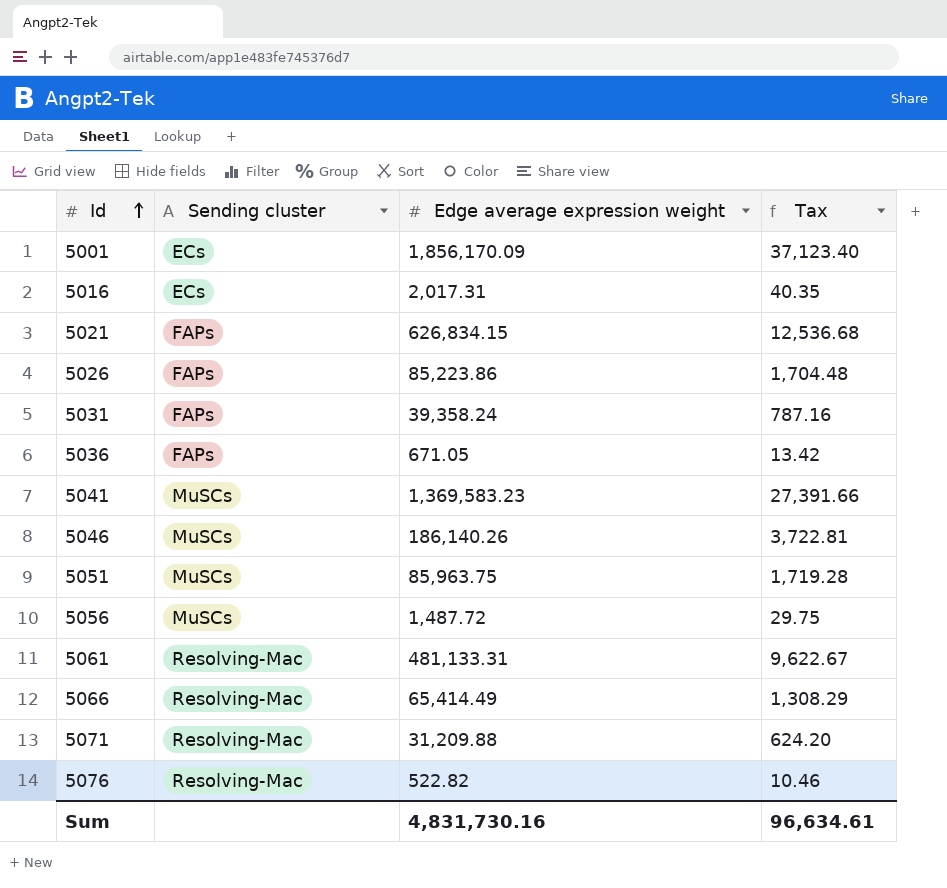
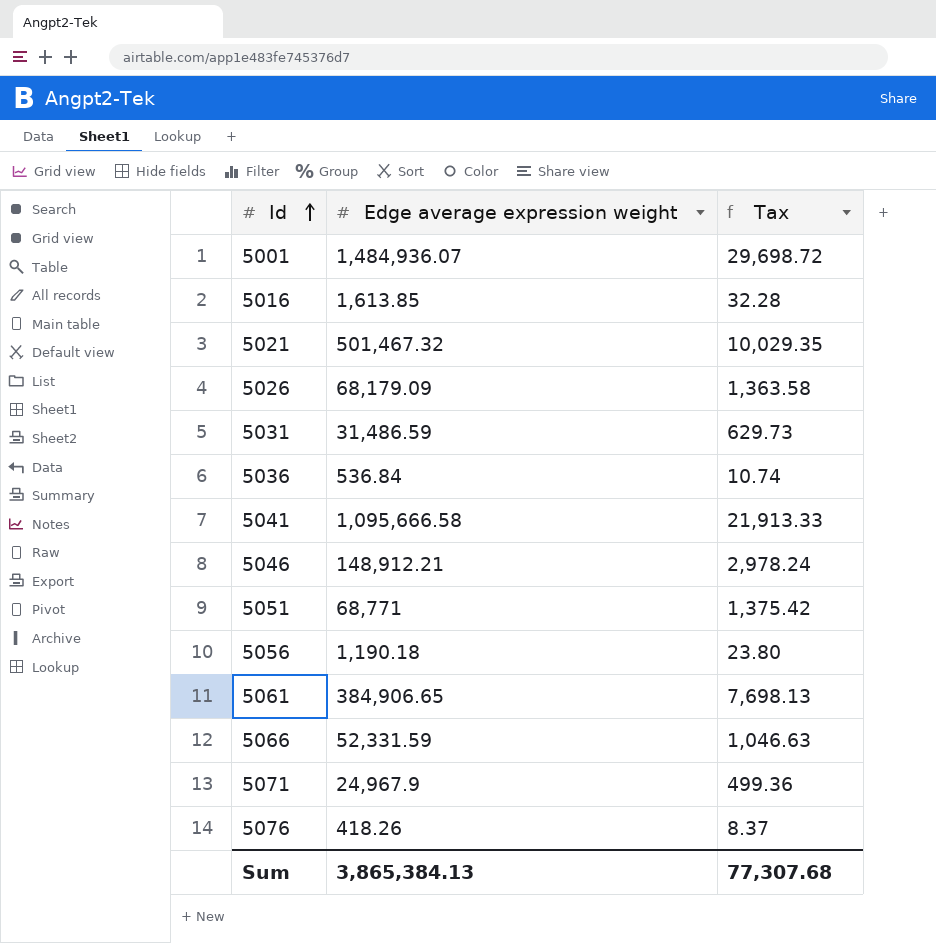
column Sending cluster | position: 2 -> none
5001 | Edge average expression weight: 1,856,170.09 -> 1,484,936.07
5001 | Tax: 37,123.40 -> 29,698.72
5016 | Edge average expression weight: 2,017.31 -> 1,613.85
5016 | Tax: 40.35 -> 32.28
5021 | Edge average expression weight: 626,834.15 -> 501,467.32
5021 | Tax: 12,536.68 -> 10,029.35
5026 | Edge average expression weight: 85,223.86 -> 68,179.09
5026 | Tax: 1,704.48 -> 1,363.58
5031 | Edge average expression weight: 39,358.24 -> 31,486.59
5031 | Tax: 787.16 -> 629.73
5036 | Edge average expression weight: 671.05 -> 536.84
5036 | Tax: 13.42 -> 10.74
5041 | Edge average expression weight: 1,369,583.23 -> 1,095,666.58
5041 | Tax: 27,391.66 -> 21,913.33
5046 | Edge average expression weight: 186,140.26 -> 148,912.21
5046 | Tax: 3,722.81 -> 2,978.24
5051 | Edge average expression weight: 85,963.75 -> 68,771
5051 | Tax: 1,719.28 -> 1,375.42
5056 | Edge average expression weight: 1,487.72 -> 1,190.18
5056 | Tax: 29.75 -> 23.80
5061 | Edge average expression weight: 481,133.31 -> 384,906.65
5061 | Tax: 9,622.67 -> 7,698.13
5066 | Edge average expression weight: 65,414.49 -> 52,331.59
5066 | Tax: 1,308.29 -> 1,046.63
5071 | Edge average expression weight: 31,209.88 -> 24,967.9
5071 | Tax: 624.20 -> 499.36
5076 | Edge average expression weight: 522.82 -> 418.26
5076 | Tax: 10.46 -> 8.37
Sum | Edge average expression weight: 4,831,730.16 -> 3,865,384.13
Sum | Tax: 96,634.61 -> 77,307.68

